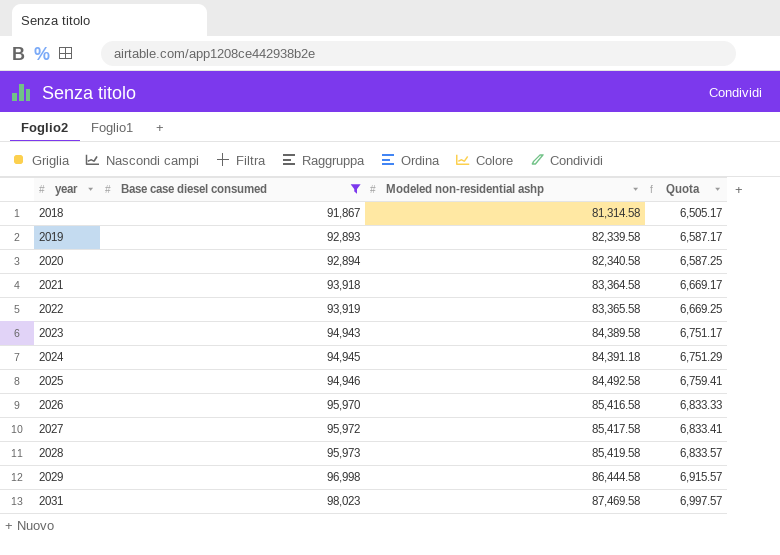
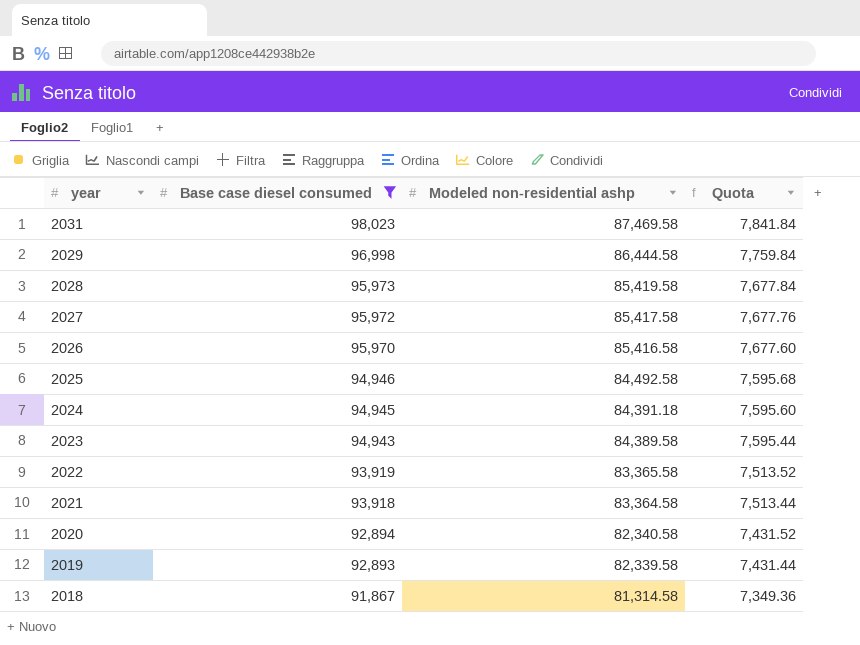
row order: year ascending -> year descending
column Quota | formula: [Modeled non-residential ashp] * 0.08 -> [Base case diesel consumed] * 0.08

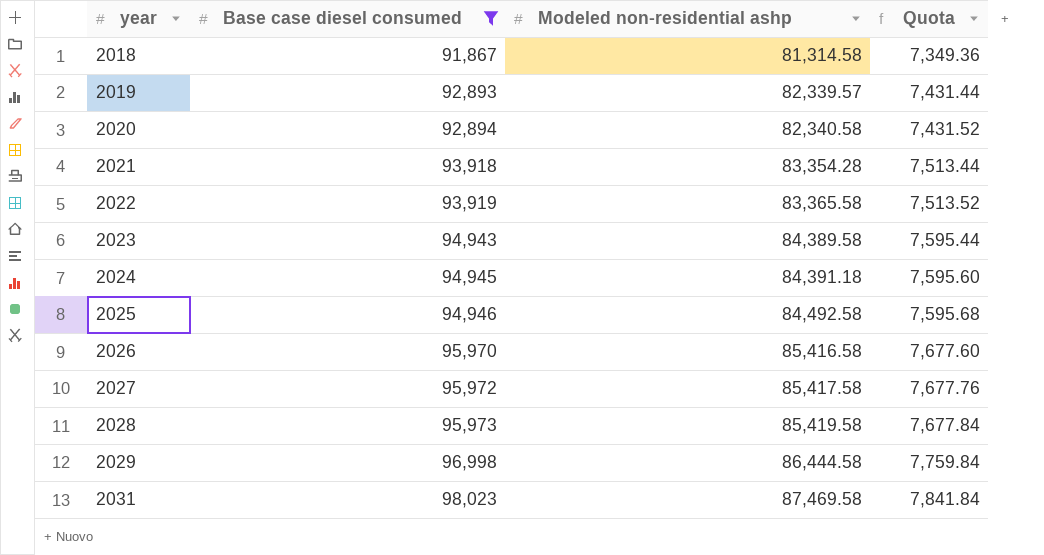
row order: year descending -> year ascending
2019 | Modeled non-residential ashp: 82,339.58 -> 82,339.57
2021 | Modeled non-residential ashp: 83,364.58 -> 83,354.28

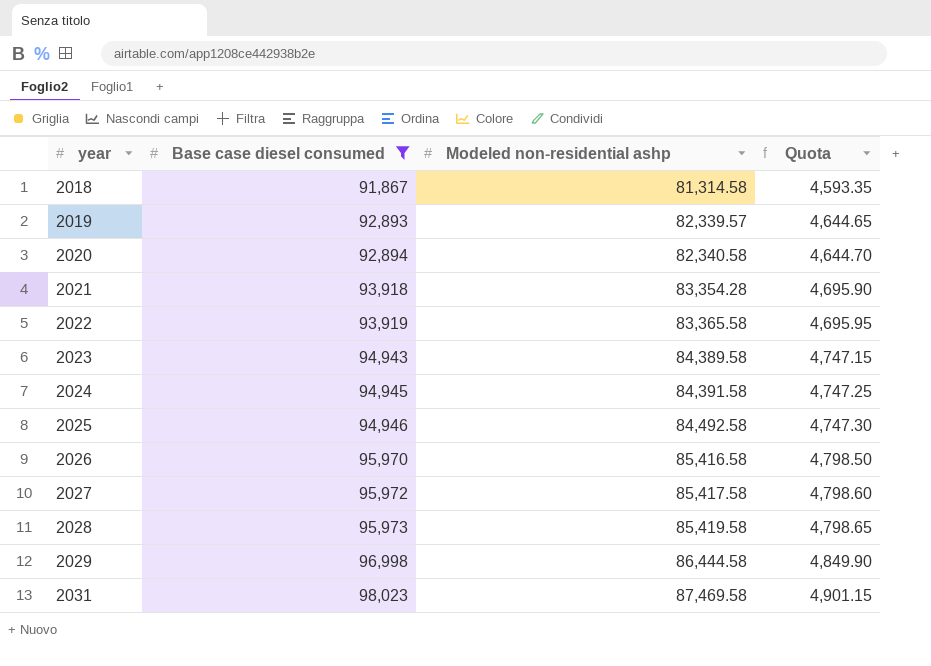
column Quota | formula: [Base case diesel consumed] * 0.08 -> [Base case diesel consumed] * 0.05
2024 | Modeled non-residential ashp: 84,391.18 -> 84,391.58

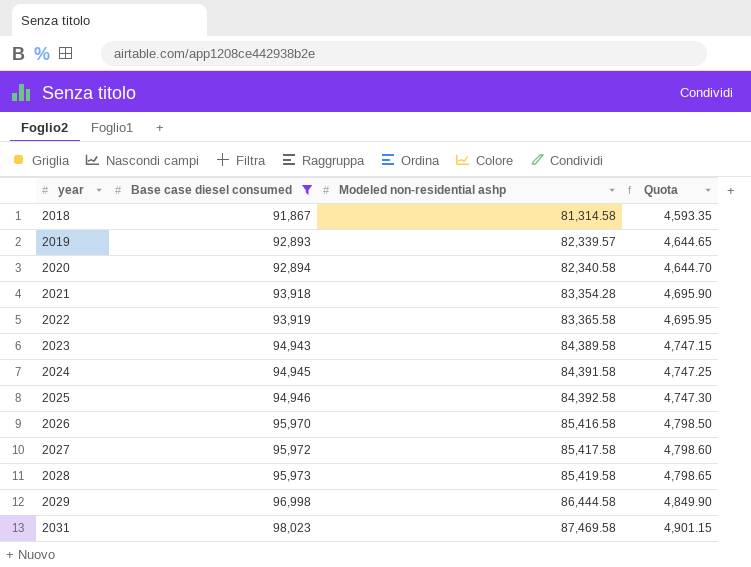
2025 | Modeled non-residential ashp: 84,492.58 -> 84,392.58

